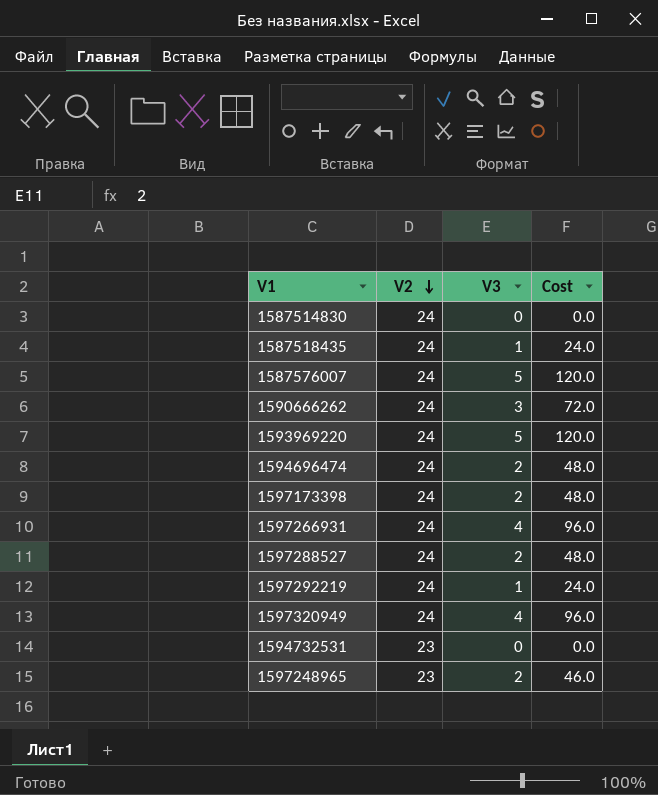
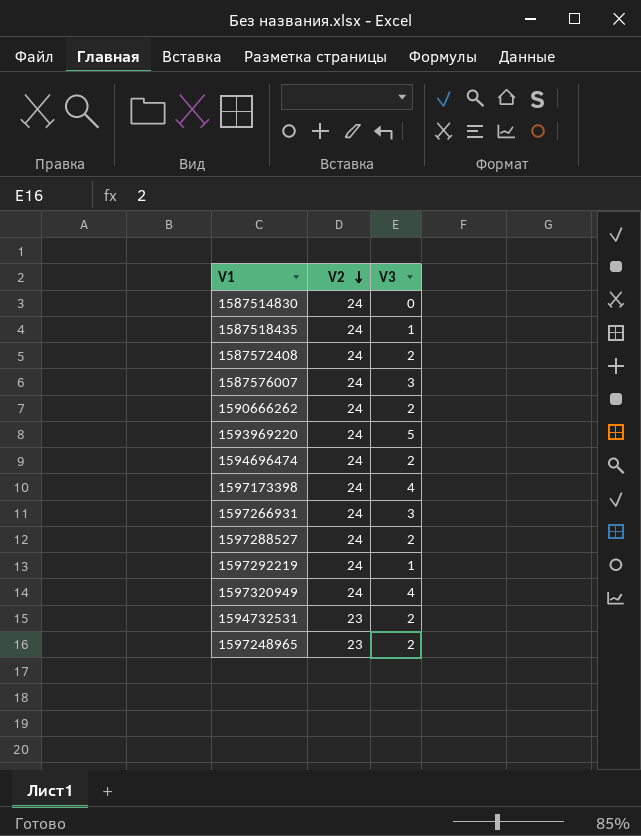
column Cost | formula: [V2] * [V3] -> none
row 1587572408: none -> 24 | 2
1587576007 | V3: 5 -> 3
1590666262 | V3: 3 -> 2
1597173398 | V3: 2 -> 4
1597266931 | V3: 4 -> 3
1594732531 | V3: 0 -> 2

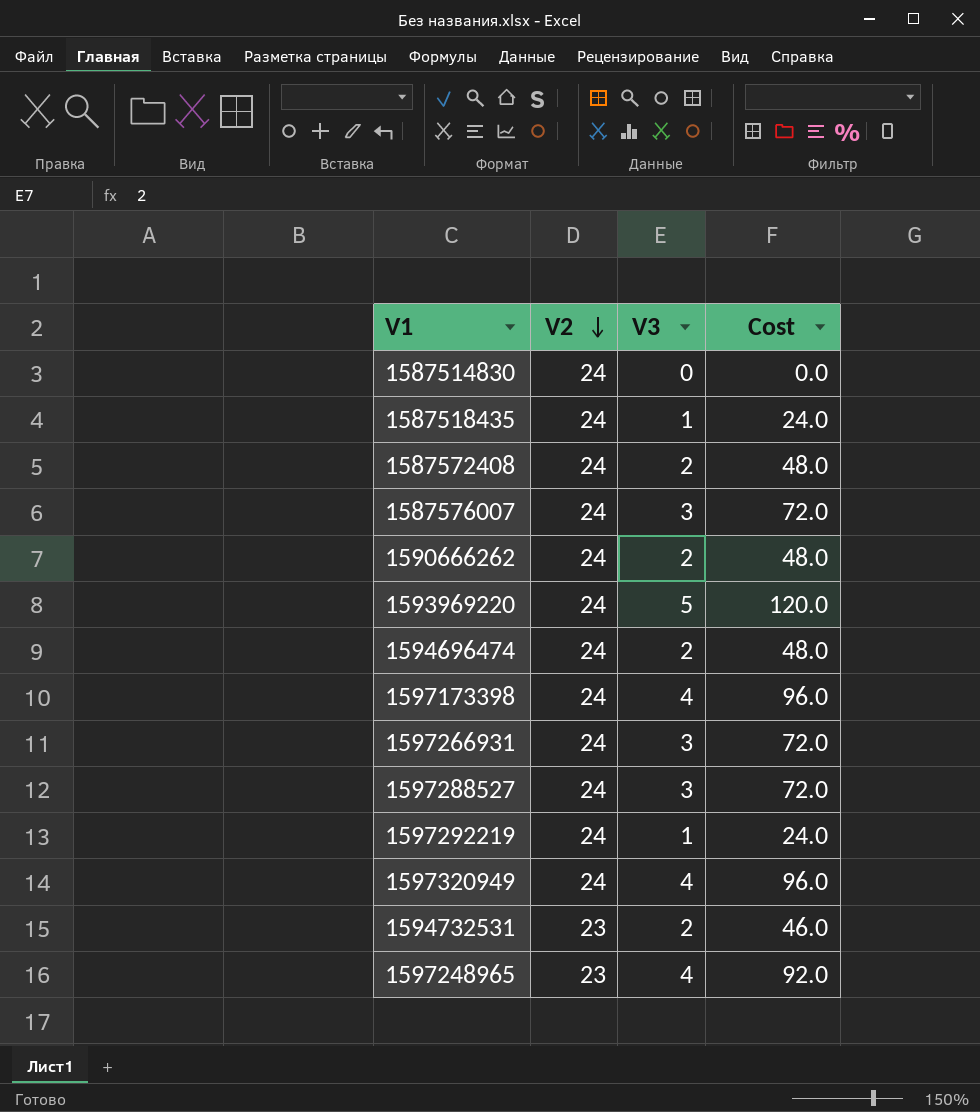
column Cost | formula: none -> [V2] * [V3]
1597288527 | V3: 2 -> 3
1597248965 | V3: 2 -> 4

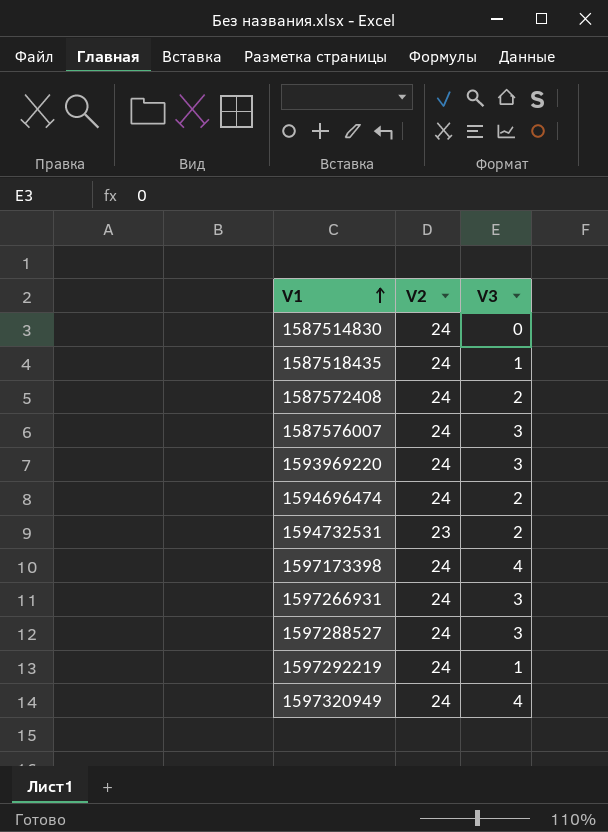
row order: V2 descending -> V1 ascending
column Cost | formula: [V2] * [V3] -> none
row 1590666262: 24 | 2 | 48.0 -> none
row 1597248965: 23 | 4 | 92.0 -> none
1593969220 | V3: 5 -> 3

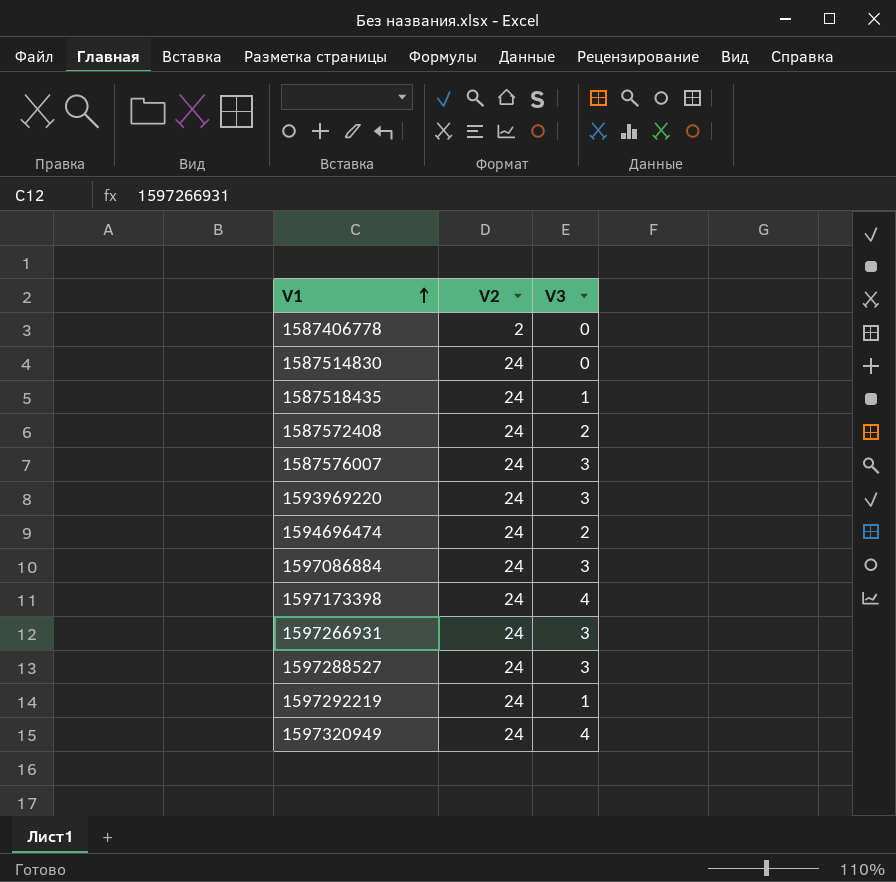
row 1594732531: 23 | 2 -> none
row 1587406778: none -> 2 | 0
row 1597086884: none -> 24 | 3

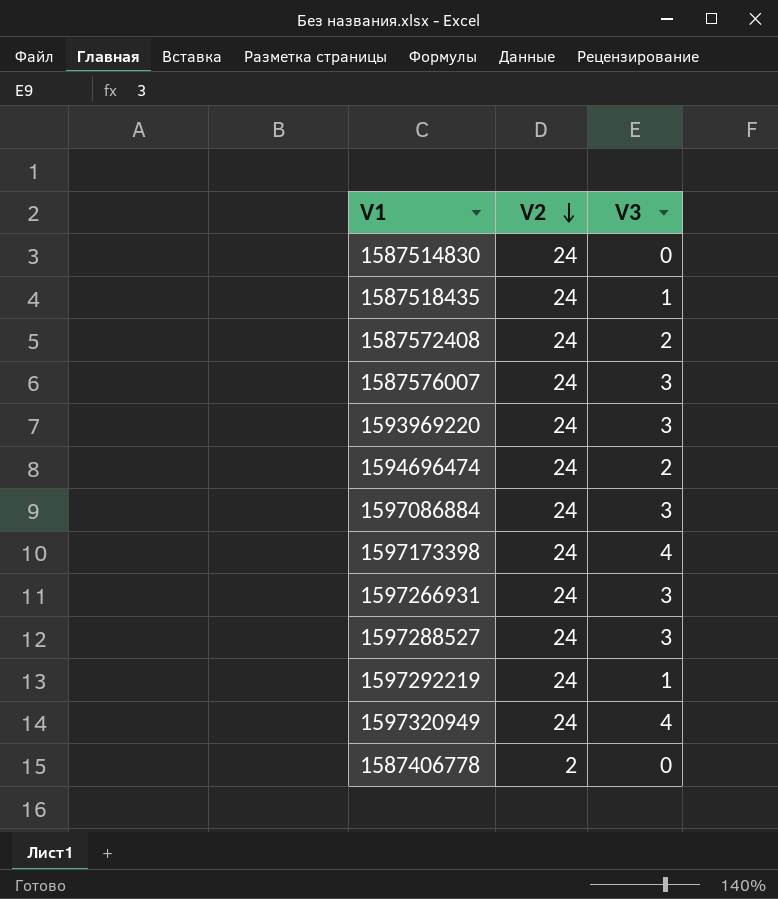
row order: V1 ascending -> V2 descending

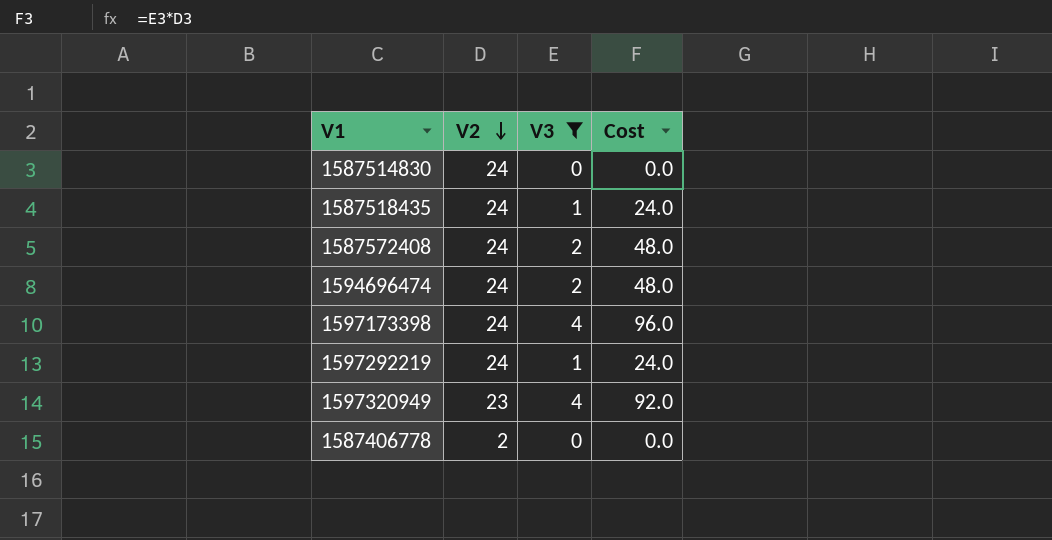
filter: none -> V3 != 3
column Cost | formula: none -> [V2] * [V3]
1597320949 | V2: 24 -> 23

